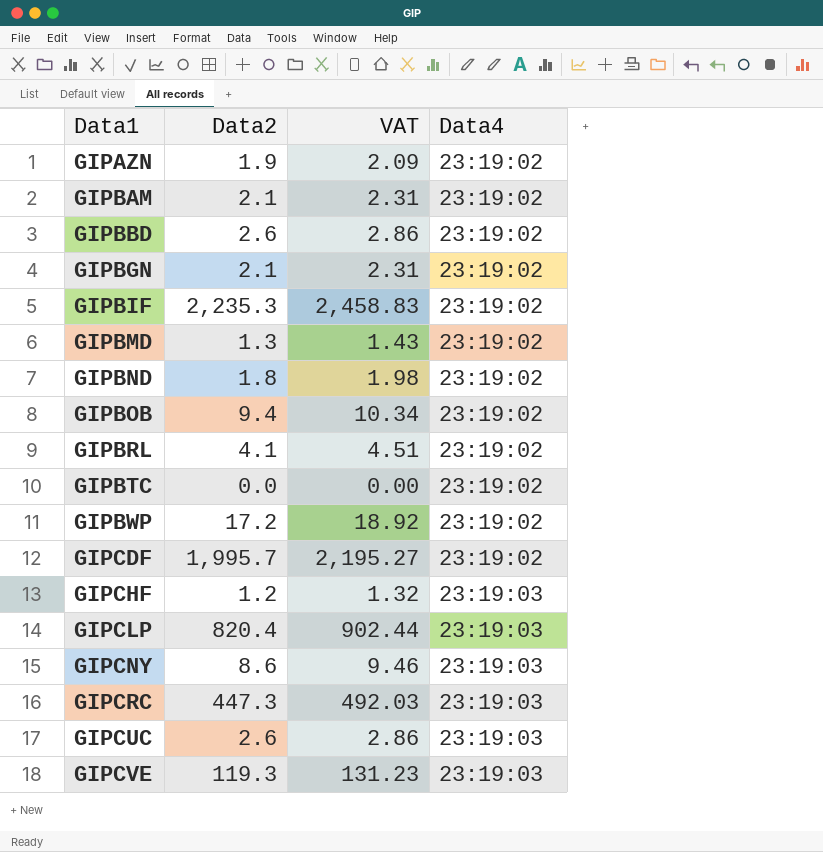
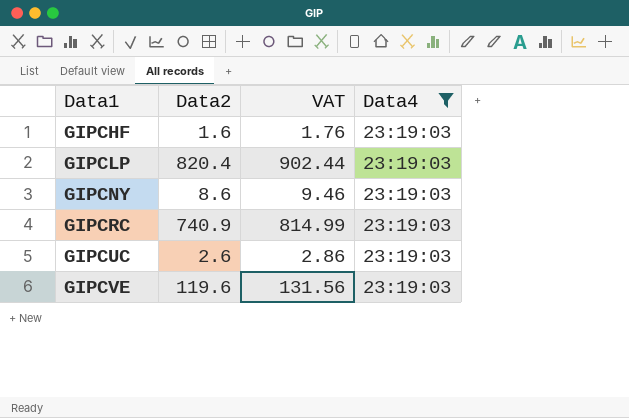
filter: none -> Data4 = 23:19:03
GIPCHF | Data2: 1.2 -> 1.6
GIPCHF | VAT: 1.32 -> 1.76
GIPCRC | Data2: 447.3 -> 740.9
GIPCRC | VAT: 492.03 -> 814.99
GIPCVE | Data2: 119.3 -> 119.6
GIPCVE | VAT: 131.23 -> 131.56

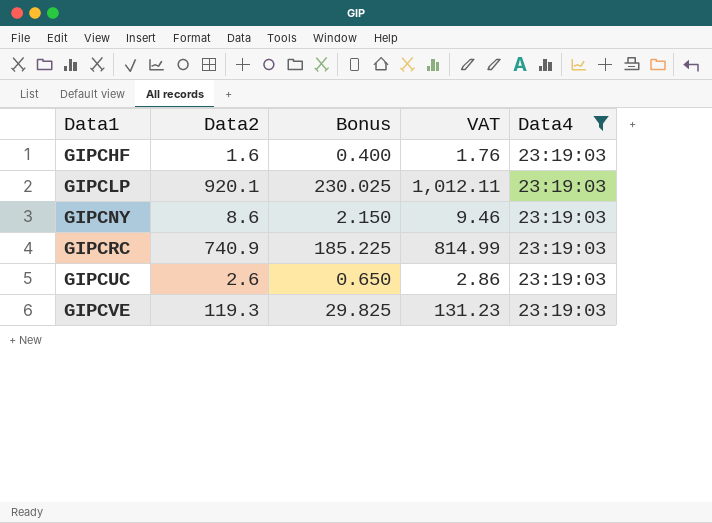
column Bonus | formula: none -> [Data2] * 0.25
GIPCLP | Data2: 820.4 -> 920.1
GIPCLP | VAT: 902.44 -> 1,012.11
GIPCVE | Data2: 119.6 -> 119.3
GIPCVE | VAT: 131.56 -> 131.23

